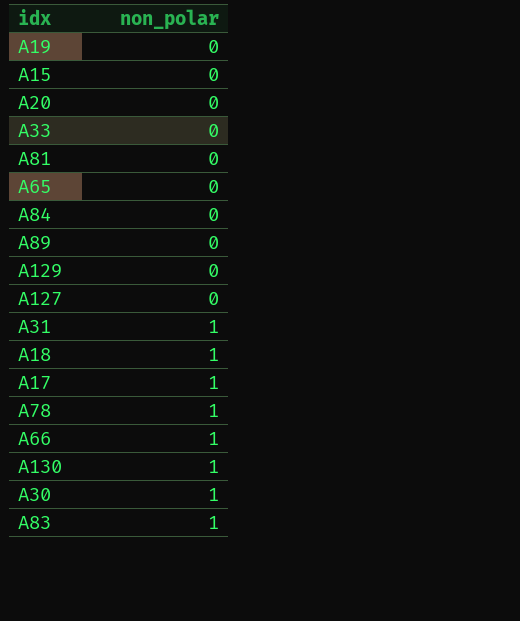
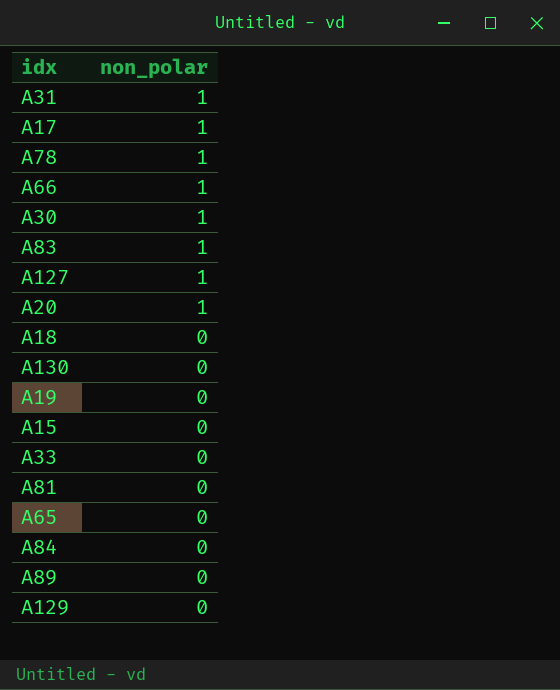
row order: non_polar ascending -> non_polar descending
A127 | non_polar: 0 -> 1
A20 | non_polar: 0 -> 1
A18 | non_polar: 1 -> 0
A130 | non_polar: 1 -> 0

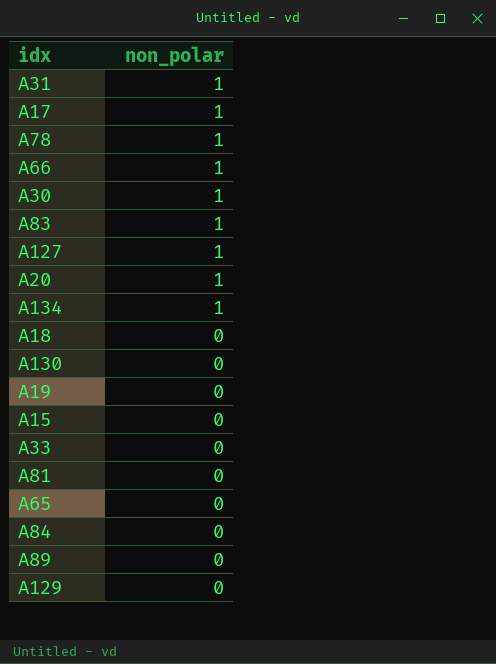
row A134: none -> 1

